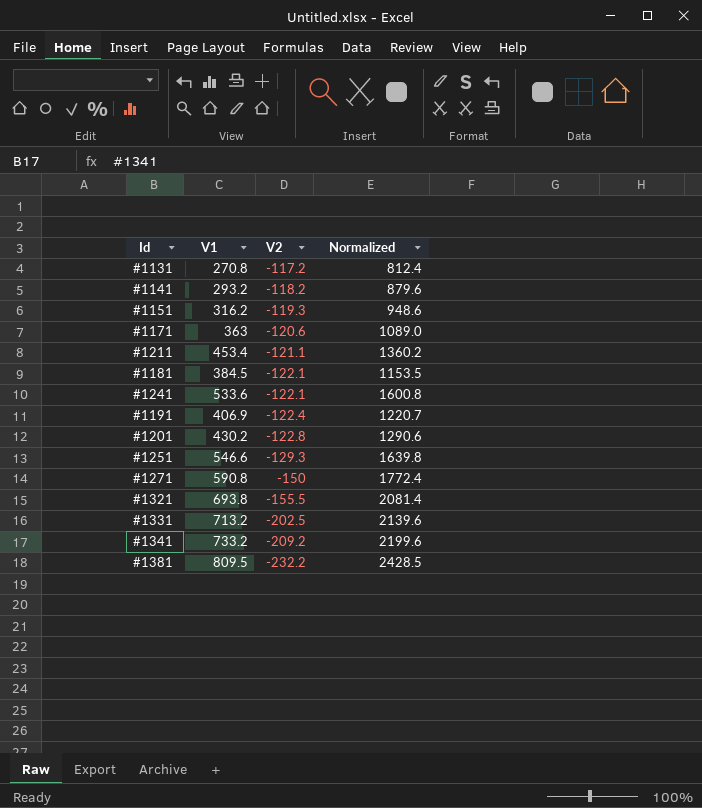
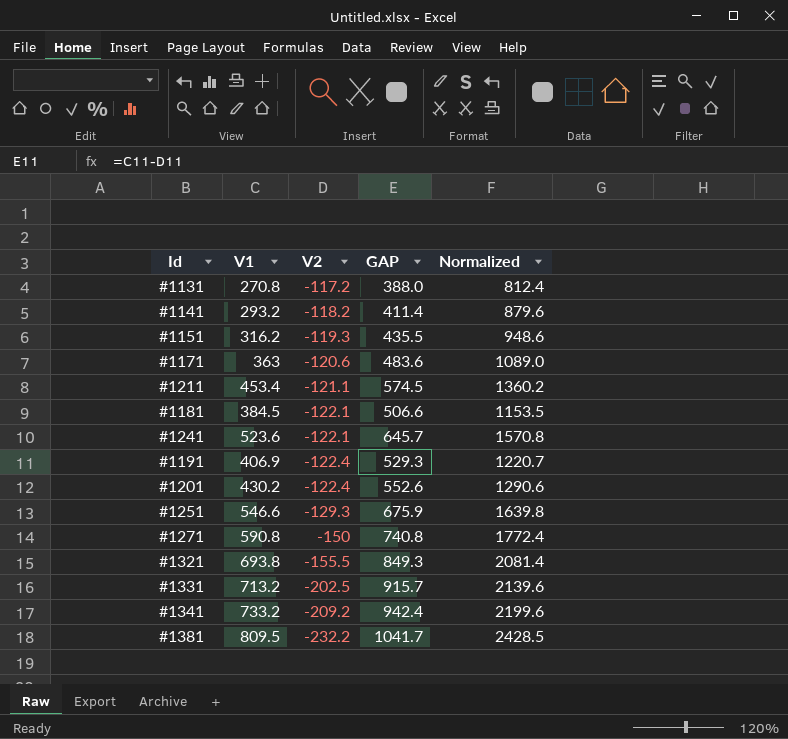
column GAP | formula: none -> [V1] - [V2]
#1241 | V1: 533.6 -> 523.6
#1241 | Normalized: 1600.8 -> 1570.8
#1201 | V2: -122.8 -> -122.4

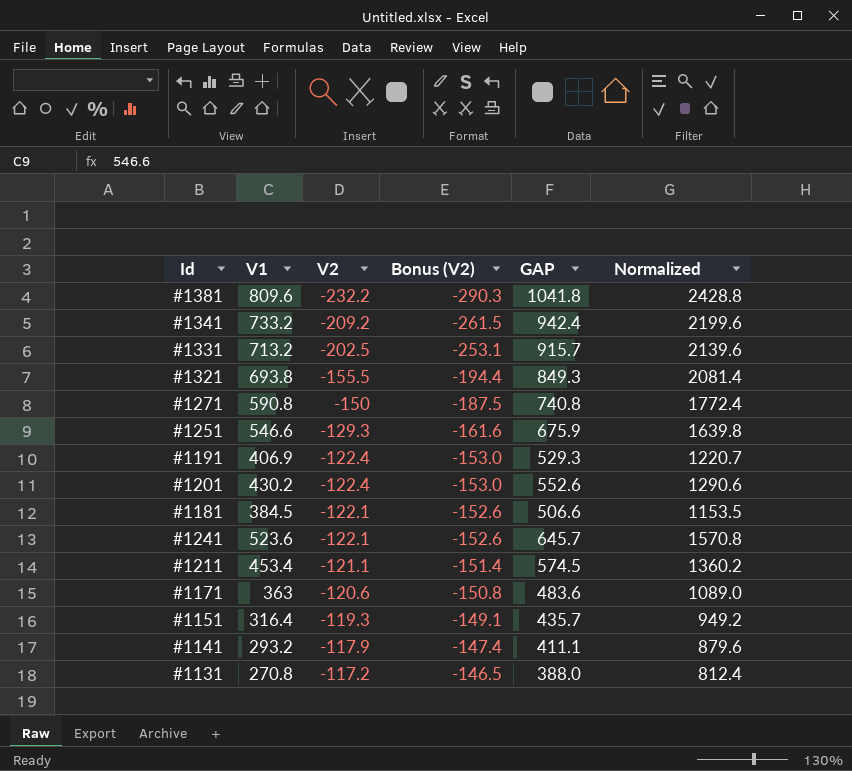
row order: V2 descending -> V2 ascending
column Bonus (V2) | formula: none -> [V2] * 1.25
#1381 | V1: 809.5 -> 809.6
#1381 | GAP: 1041.7 -> 1041.8
#1381 | Normalized: 2428.5 -> 2428.8
#1151 | V1: 316.2 -> 316.4
#1151 | GAP: 435.5 -> 435.7
#1151 | Normalized: 948.6 -> 949.2
#1141 | V2: -118.2 -> -117.9
#1141 | GAP: 411.4 -> 411.1

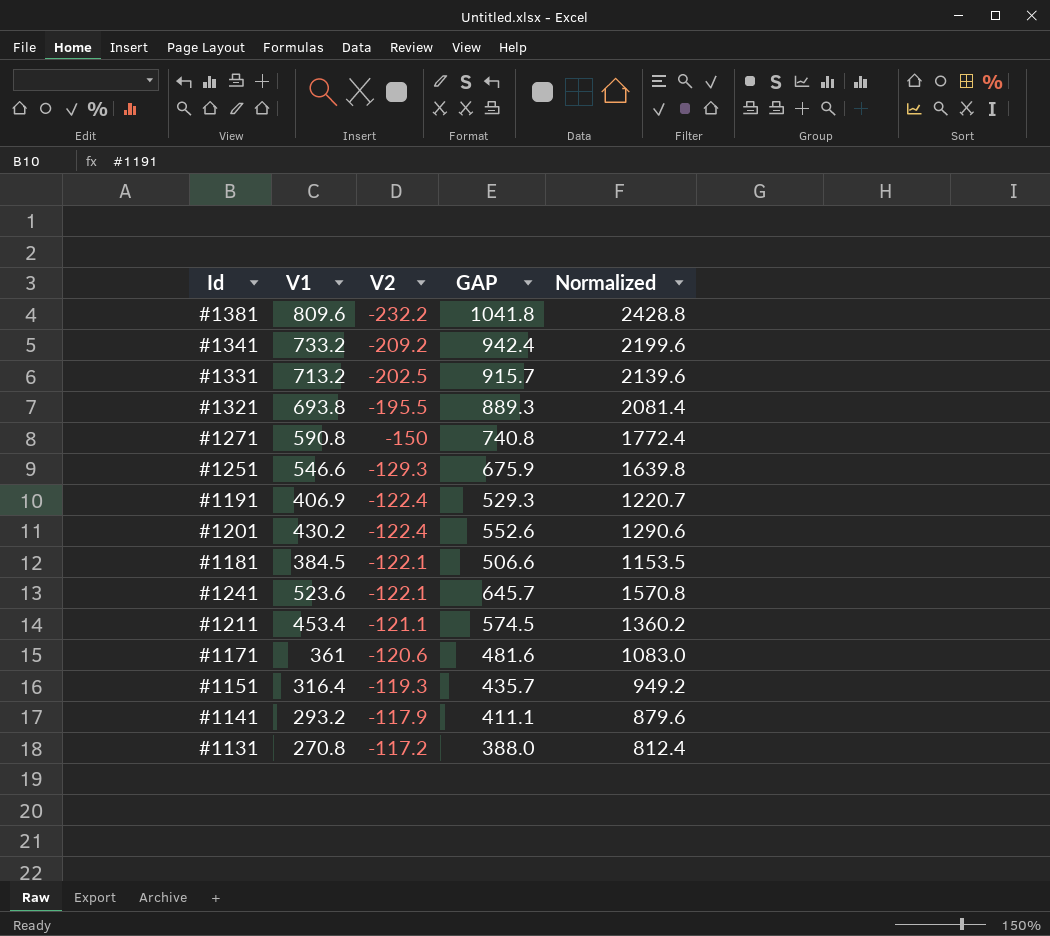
column Bonus (V2) | formula: [V2] * 1.25 -> none
#1321 | V2: -155.5 -> -195.5
#1321 | GAP: 849.3 -> 889.3
#1171 | V1: 363 -> 361
#1171 | GAP: 483.6 -> 481.6
#1171 | Normalized: 1089.0 -> 1083.0

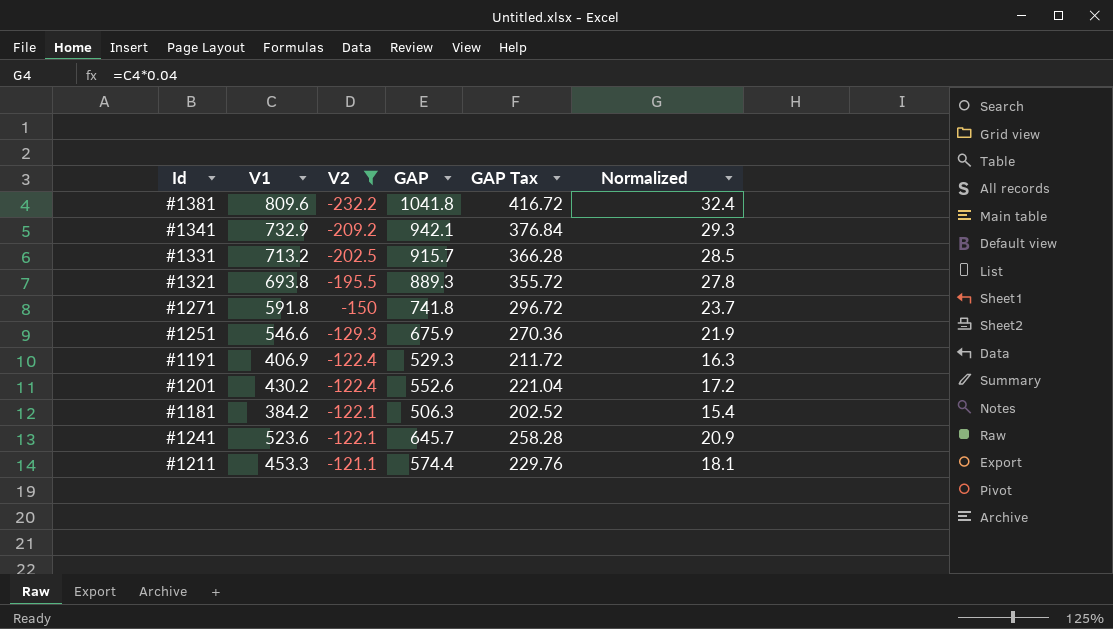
filter: none -> V2 <= -121.1
column GAP Tax | formula: none -> [GAP] * 0.4
column Normalized | formula: [V1] * 3 -> [V1] * 0.04
#1341 | V1: 733.2 -> 732.9
#1341 | GAP: 942.4 -> 942.1
#1271 | V1: 590.8 -> 591.8
#1271 | GAP: 740.8 -> 741.8
#1181 | V1: 384.5 -> 384.2
#1181 | GAP: 506.6 -> 506.3
#1211 | V1: 453.4 -> 453.3
#1211 | GAP: 574.5 -> 574.4

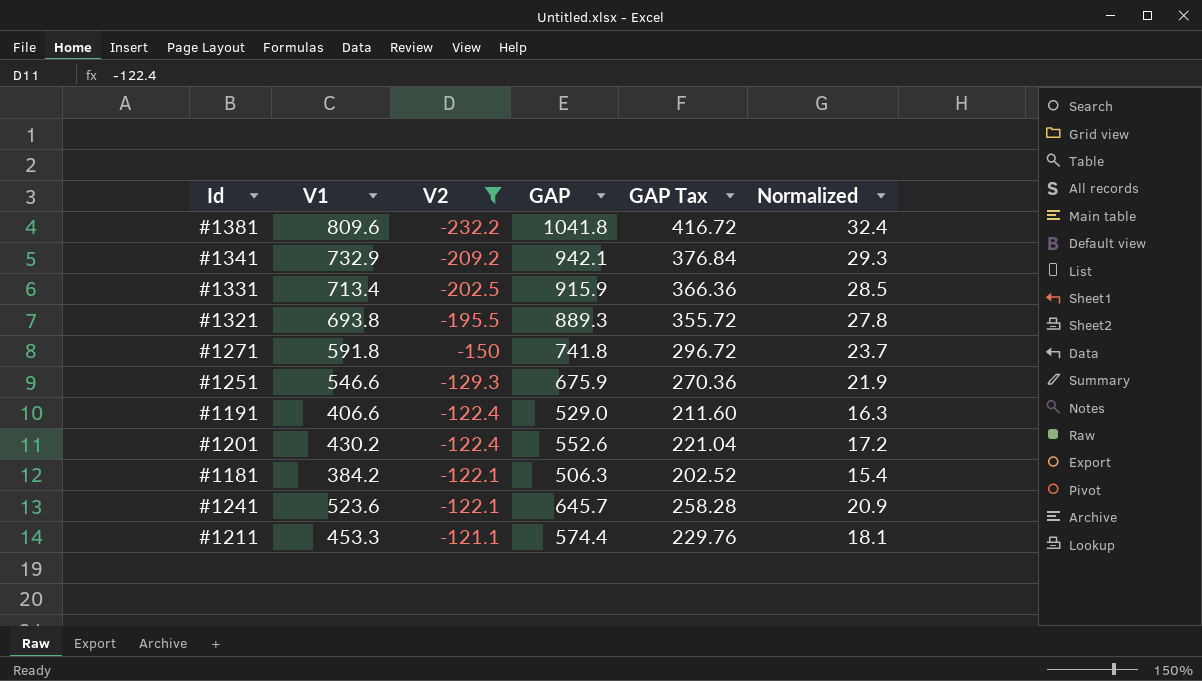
#1331 | V1: 713.2 -> 713.4
#1331 | GAP: 915.7 -> 915.9
#1331 | GAP Tax: 366.28 -> 366.36
#1191 | V1: 406.9 -> 406.6
#1191 | GAP: 529.3 -> 529.0
#1191 | GAP Tax: 211.72 -> 211.60

